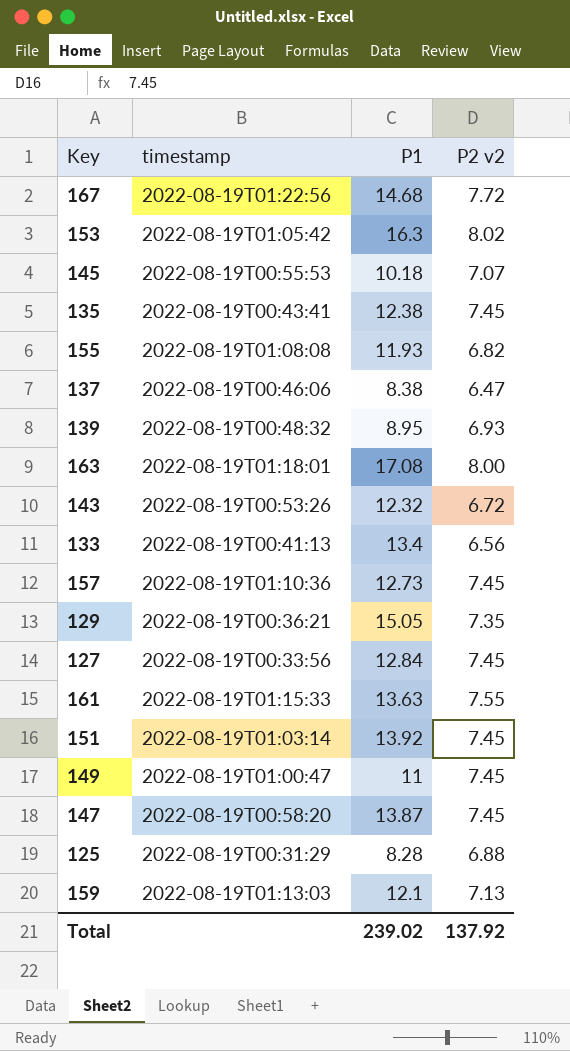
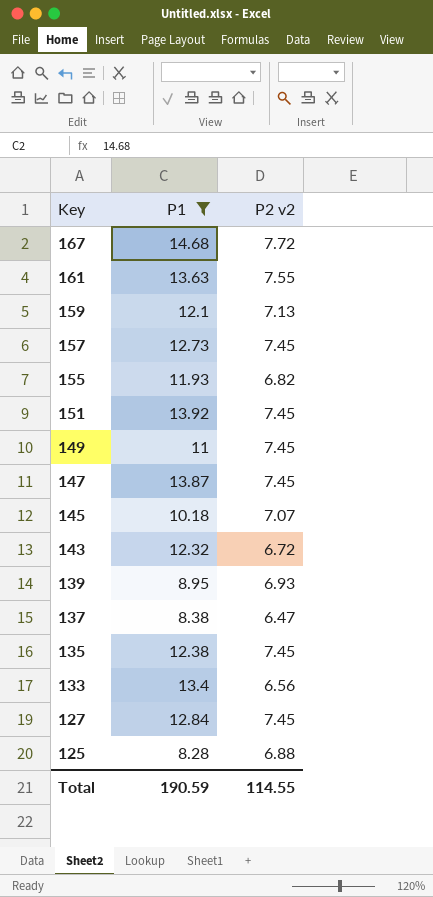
filter: none -> P1 <= 14.68
row order: none -> Key descending
column timestamp | position: 2 -> none
Total | P1: 239.02 -> 190.59
Total | P2 v2: 137.92 -> 114.55

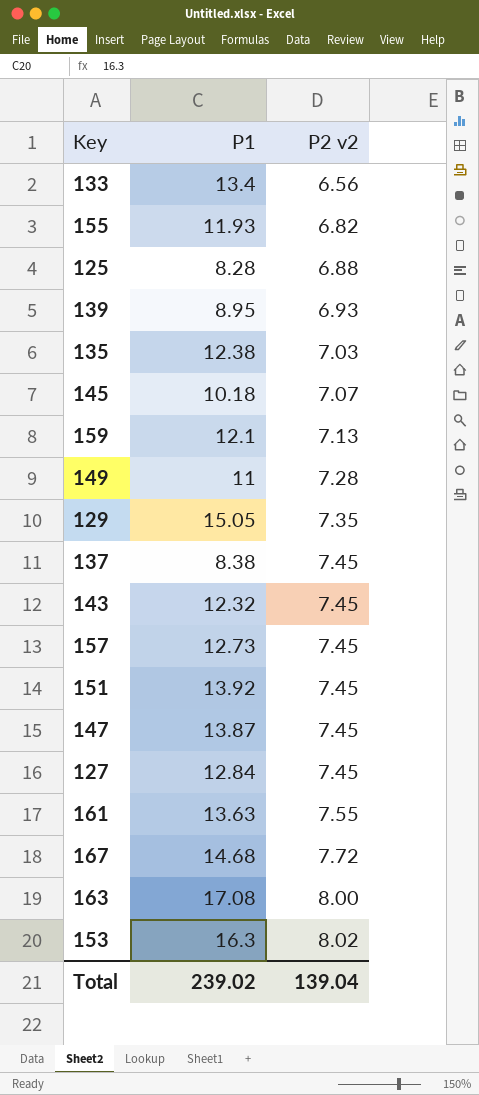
filter: P1 <= 14.68 -> none
row order: Key descending -> P2 v2 ascending
135 | P2 v2: 7.45 -> 7.03
149 | P2 v2: 7.45 -> 7.28
137 | P2 v2: 6.47 -> 7.45
143 | P2 v2: 6.72 -> 7.45
Total | P1: 190.59 -> 239.02
Total | P2 v2: 114.55 -> 139.04

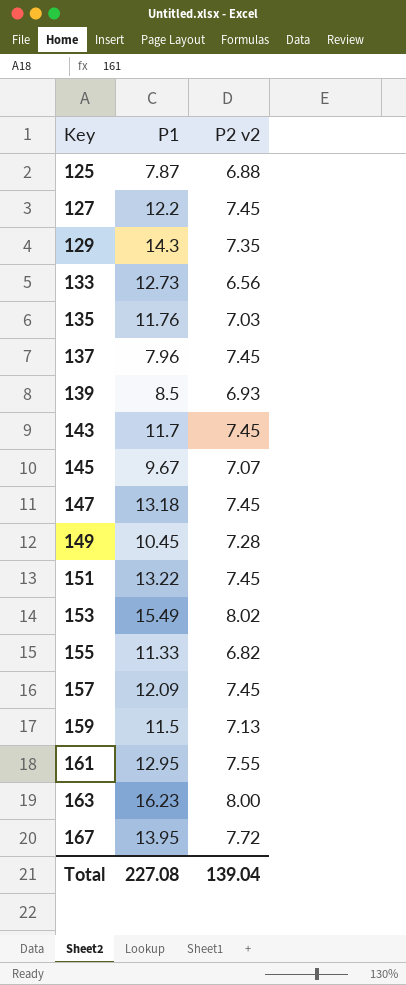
row order: P2 v2 ascending -> Key ascending
125 | P1: 8.28 -> 7.87
127 | P1: 12.84 -> 12.2
129 | P1: 15.05 -> 14.3
133 | P1: 13.4 -> 12.73
135 | P1: 12.38 -> 11.76
137 | P1: 8.38 -> 7.96
139 | P1: 8.95 -> 8.5
143 | P1: 12.32 -> 11.7
145 | P1: 10.18 -> 9.67
147 | P1: 13.87 -> 13.18
149 | P1: 11 -> 10.45
151 | P1: 13.92 -> 13.22
153 | P1: 16.3 -> 15.49
155 | P1: 11.93 -> 11.33
157 | P1: 12.73 -> 12.09
159 | P1: 12.1 -> 11.5
161 | P1: 13.63 -> 12.95
163 | P1: 17.08 -> 16.23
167 | P1: 14.68 -> 13.95
Total | P1: 239.02 -> 227.08

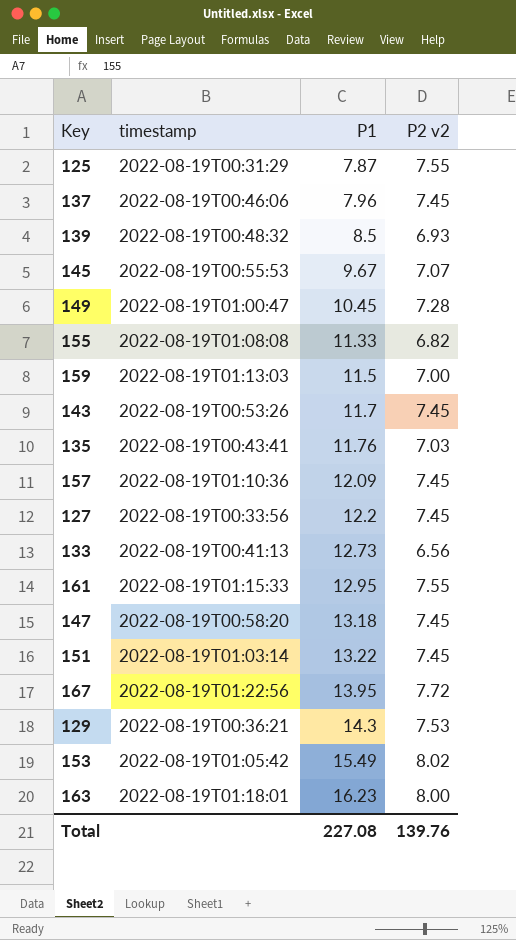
row order: Key ascending -> P1 ascending
column timestamp | position: none -> 2
125 | P2 v2: 6.88 -> 7.55
159 | P2 v2: 7.13 -> 7.00
129 | P2 v2: 7.35 -> 7.53
Total | P2 v2: 139.04 -> 139.76

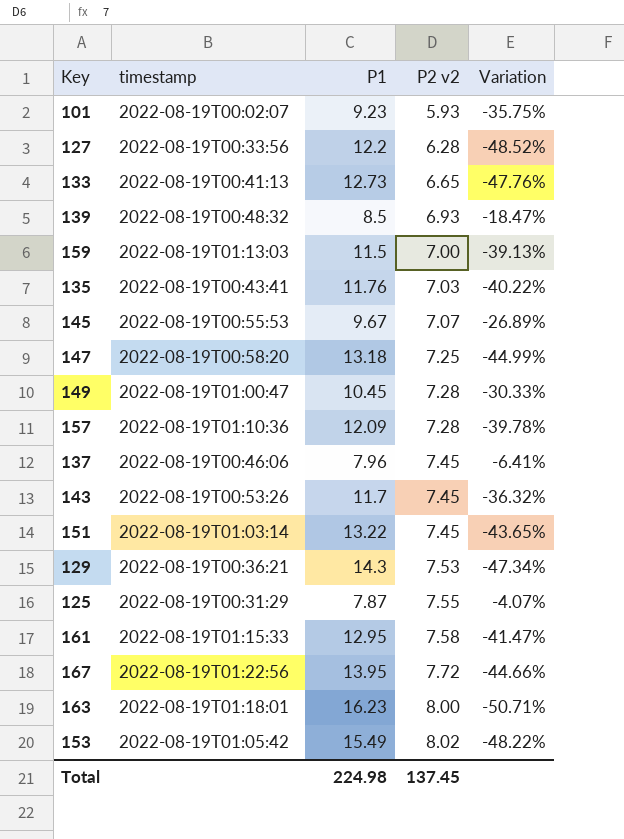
row order: P1 ascending -> P2 v2 ascending
column Variation | formula: none -> ([P2 v2] - [P1]) / [P1]
row 155: 2022-08-19T01:08:08 | 11.33 | 6.82 -> none
row 101: none -> 2022-08-19T00:02:07 | 9.23 | 5.93 | -35.75%
127 | P2 v2: 7.45 -> 6.28
133 | P2 v2: 6.56 -> 6.65
147 | P2 v2: 7.45 -> 7.25
157 | P2 v2: 7.45 -> 7.28
161 | P2 v2: 7.55 -> 7.58
Total | P1: 227.08 -> 224.98
Total | P2 v2: 139.76 -> 137.45

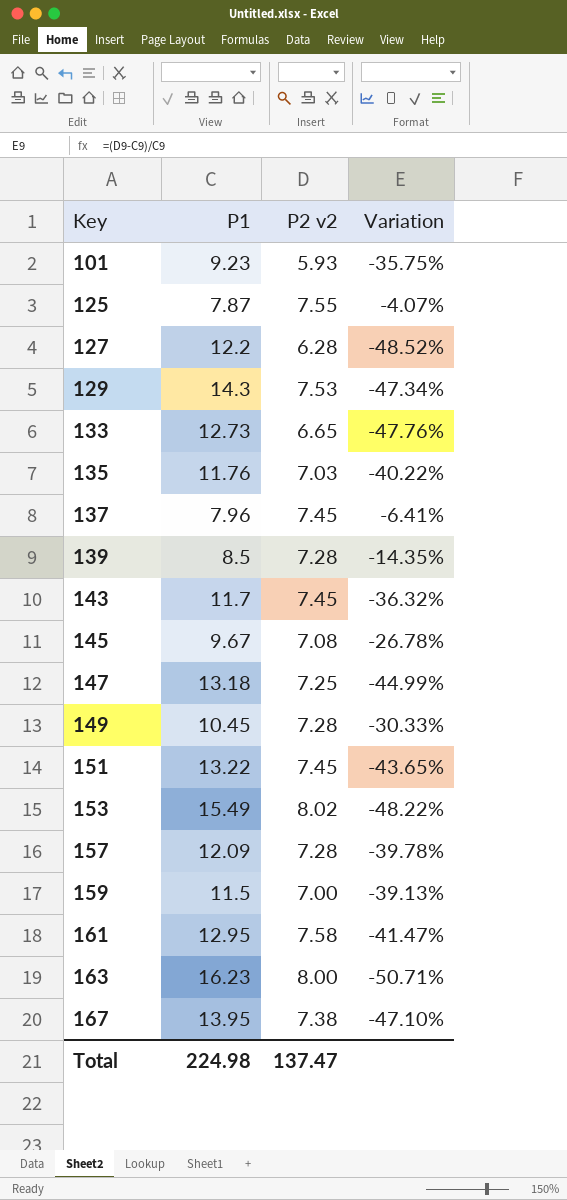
row order: P2 v2 ascending -> Key ascending
column timestamp | position: 2 -> none
139 | P2 v2: 6.93 -> 7.28
139 | Variation: -18.47% -> -14.35%
145 | P2 v2: 7.07 -> 7.08
145 | Variation: -26.89% -> -26.78%
167 | P2 v2: 7.72 -> 7.38
167 | Variation: -44.66% -> -47.10%
Total | P2 v2: 137.45 -> 137.47

